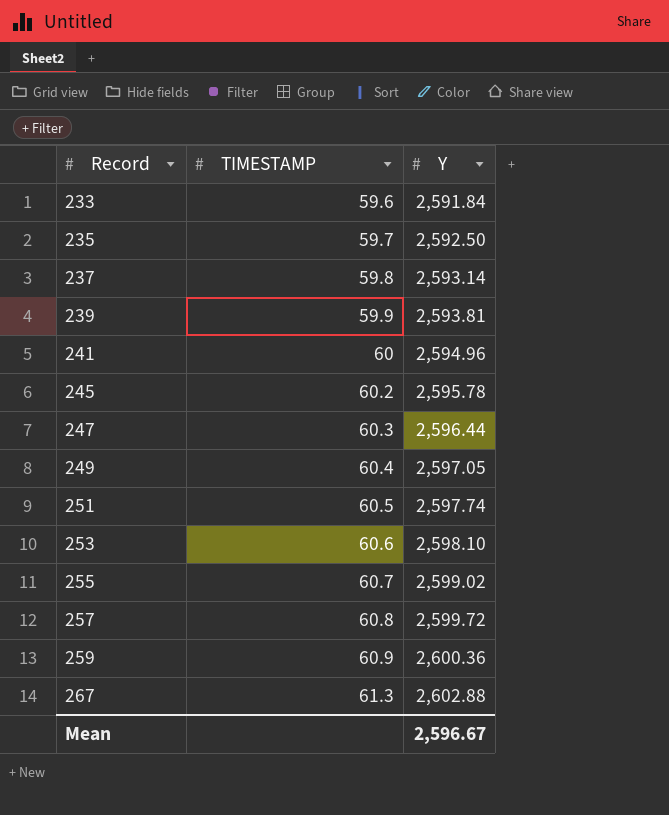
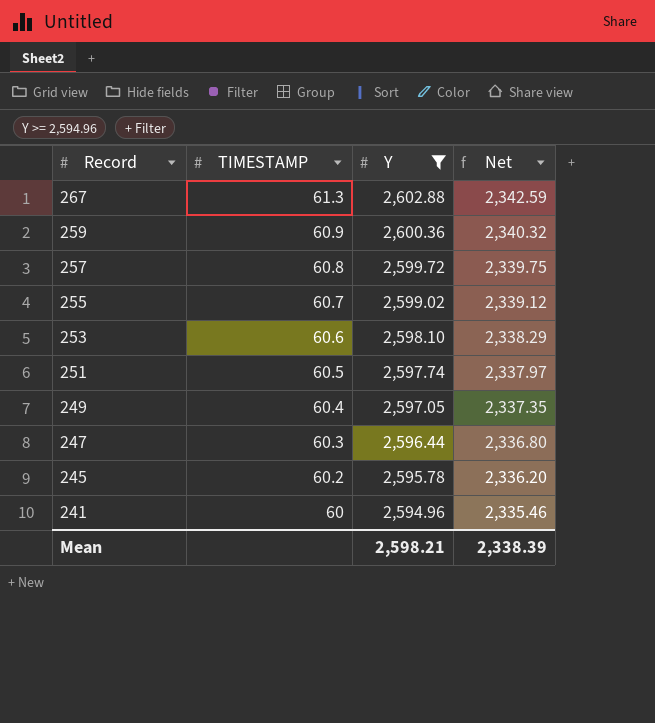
filter: none -> Y >= 2,594.96
row order: Record ascending -> Record descending
column Net | formula: none -> [Y] * 0.9
Mean | Y: 2,596.67 -> 2,598.21

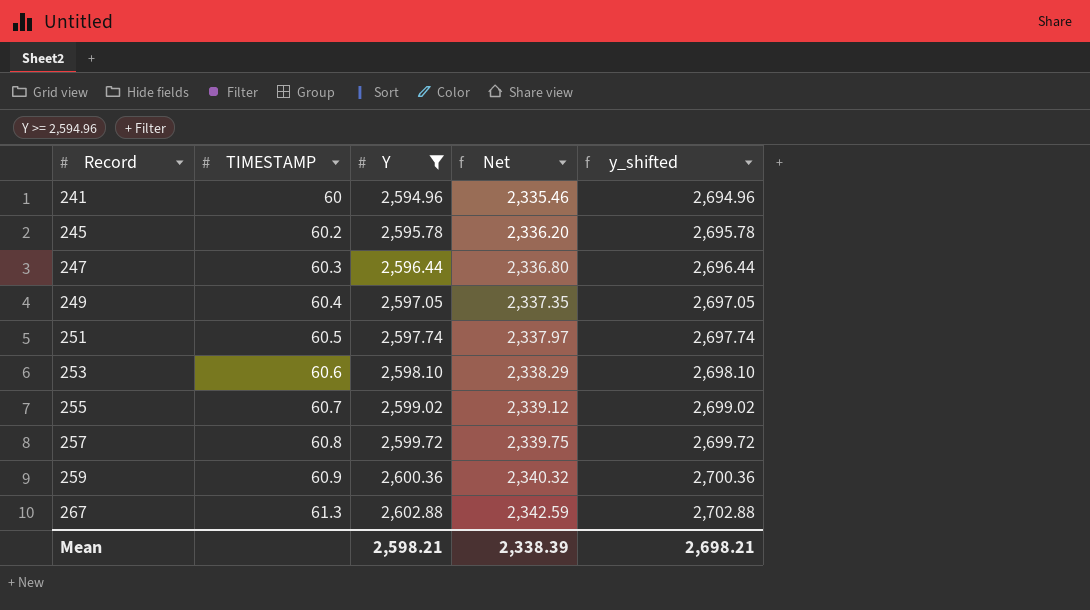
row order: Record descending -> Record ascending
column y_shifted | formula: none -> [Y] + 100

